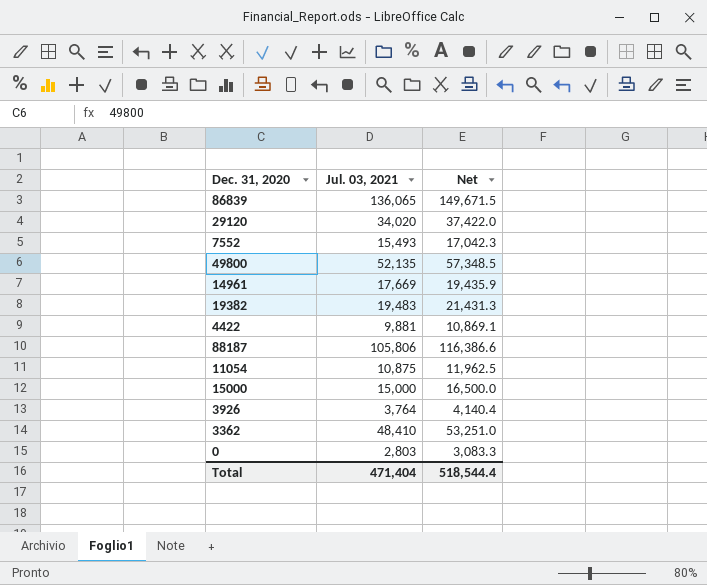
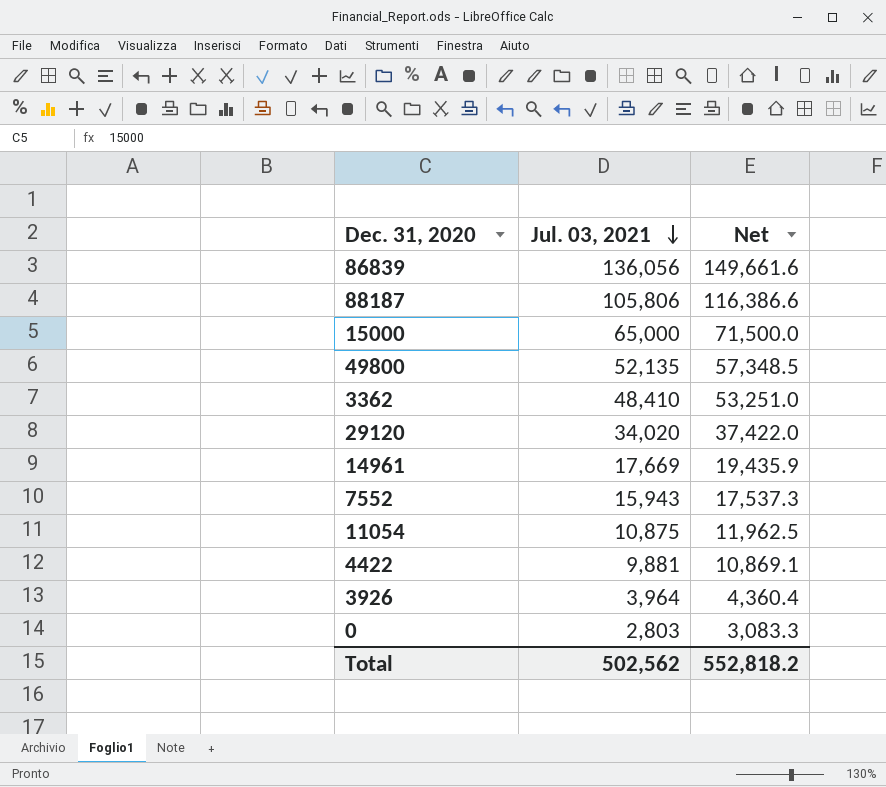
row order: none -> Jul. 03, 2021 descending
row 19382: 19,483 | 21,431.3 -> none
86839 | Jul. 03, 2021: 136,065 -> 136,056
86839 | Net: 149,671.5 -> 149,661.6
15000 | Jul. 03, 2021: 15,000 -> 65,000
15000 | Net: 16,500.0 -> 71,500.0
7552 | Jul. 03, 2021: 15,493 -> 15,943
7552 | Net: 17,042.3 -> 17,537.3
3926 | Jul. 03, 2021: 3,764 -> 3,964
3926 | Net: 4,140.4 -> 4,360.4
Total | Jul. 03, 2021: 471,404 -> 502,562
Total | Net: 518,544.4 -> 552,818.2

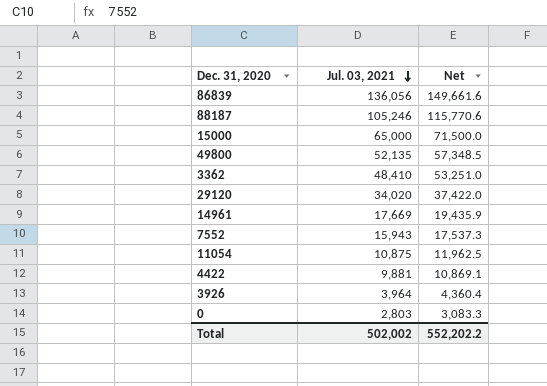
88187 | Jul. 03, 2021: 105,806 -> 105,246
88187 | Net: 116,386.6 -> 115,770.6
Total | Jul. 03, 2021: 502,562 -> 502,002
Total | Net: 552,818.2 -> 552,202.2

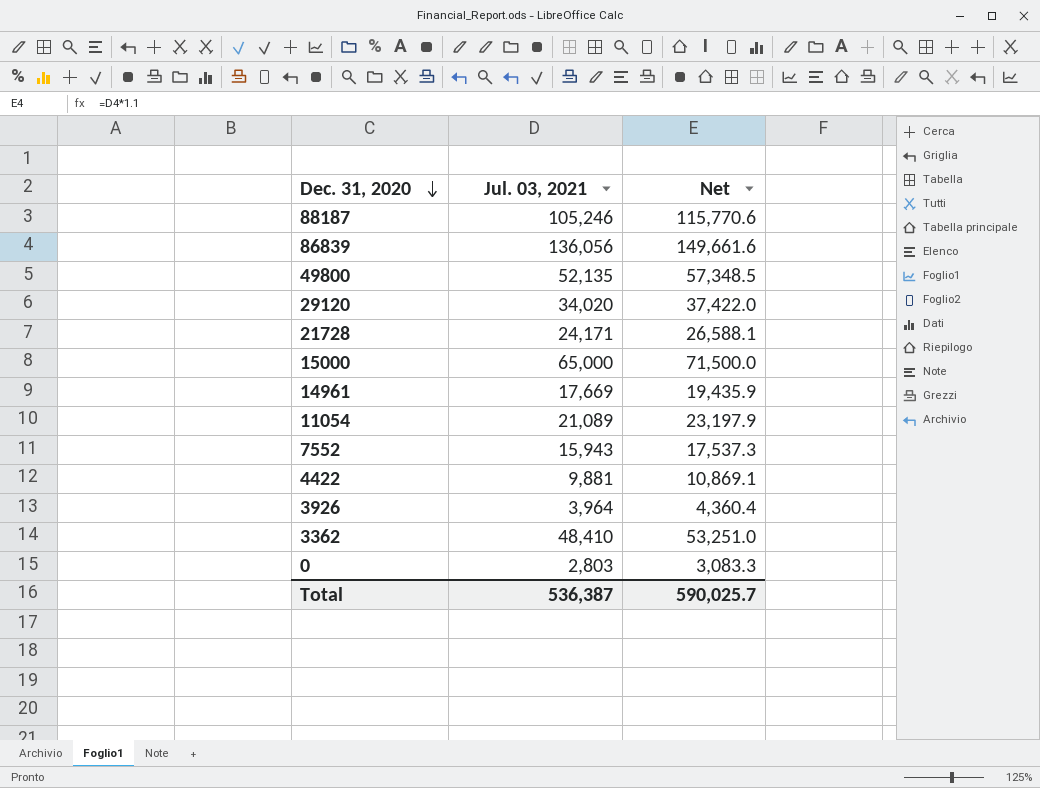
row order: Jul. 03, 2021 descending -> Dec. 31, 2020 descending
row 21728: none -> 24,171 | 26,588.1
11054 | Jul. 03, 2021: 10,875 -> 21,089
11054 | Net: 11,962.5 -> 23,197.9
Total | Jul. 03, 2021: 502,002 -> 536,387
Total | Net: 552,202.2 -> 590,025.7

